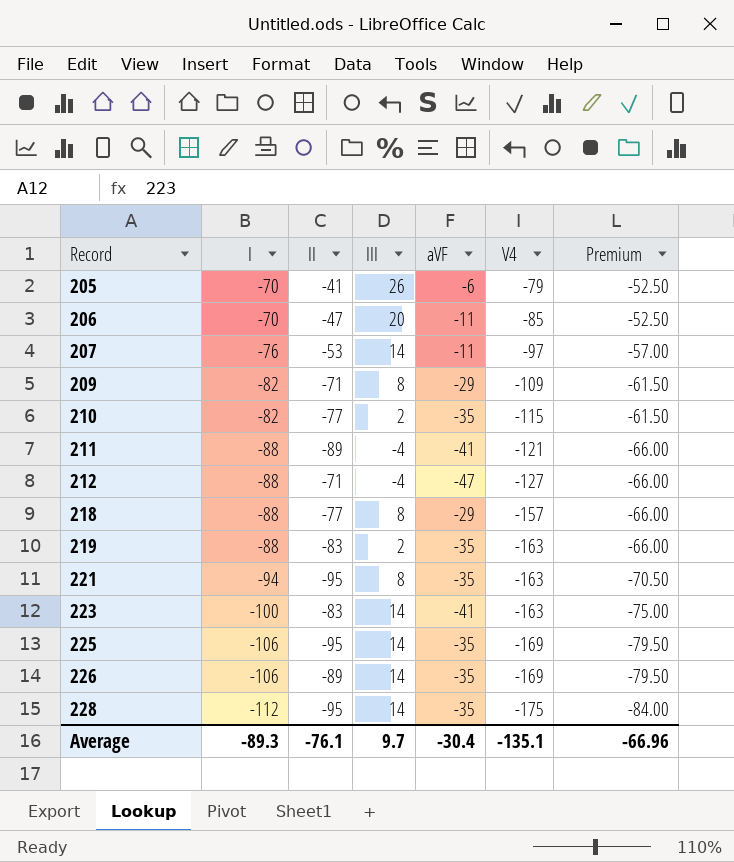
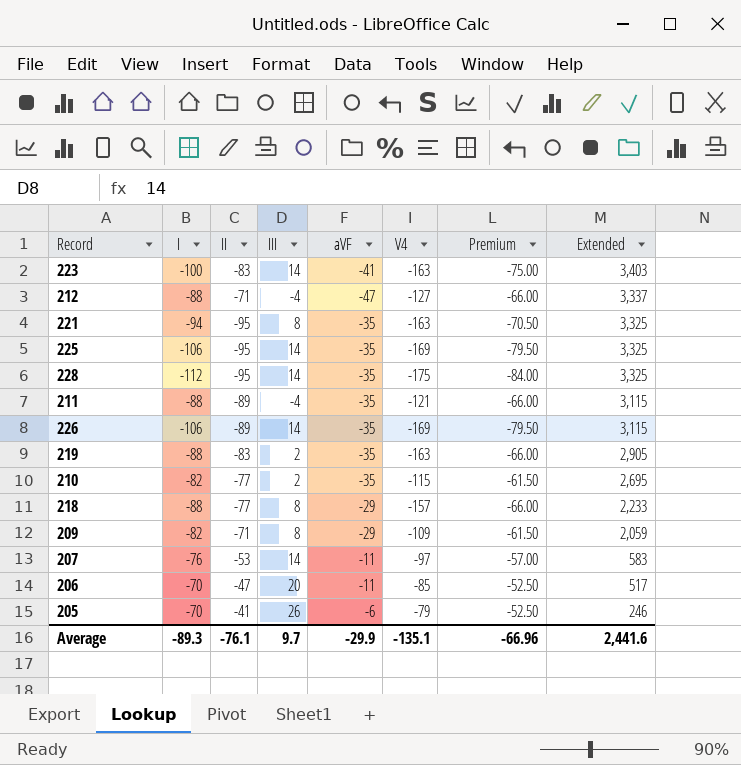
row order: Record ascending -> Extended descending
column Extended | formula: none -> [II] * [aVF]
211 | aVF: -41 -> -35
Average | aVF: -30.4 -> -29.9

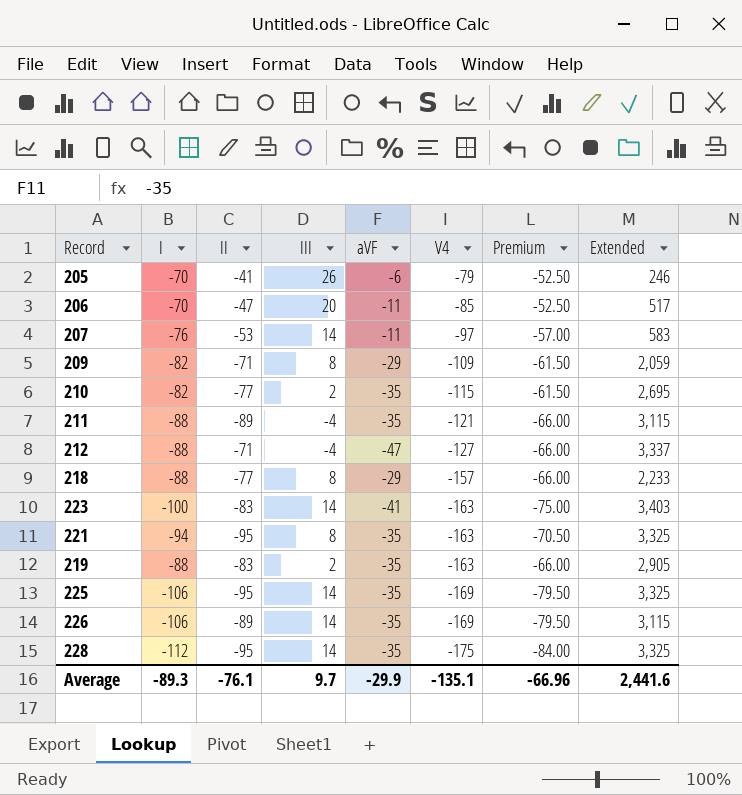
row order: Extended descending -> V4 descending

